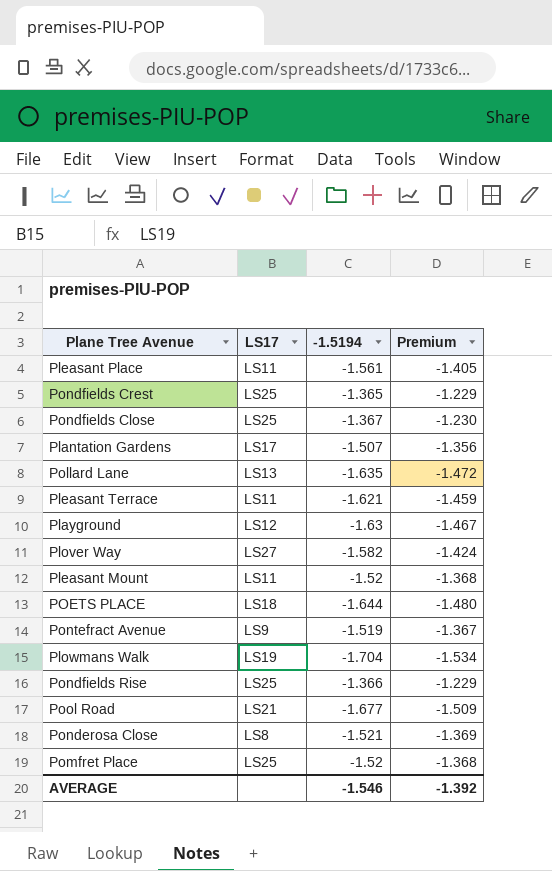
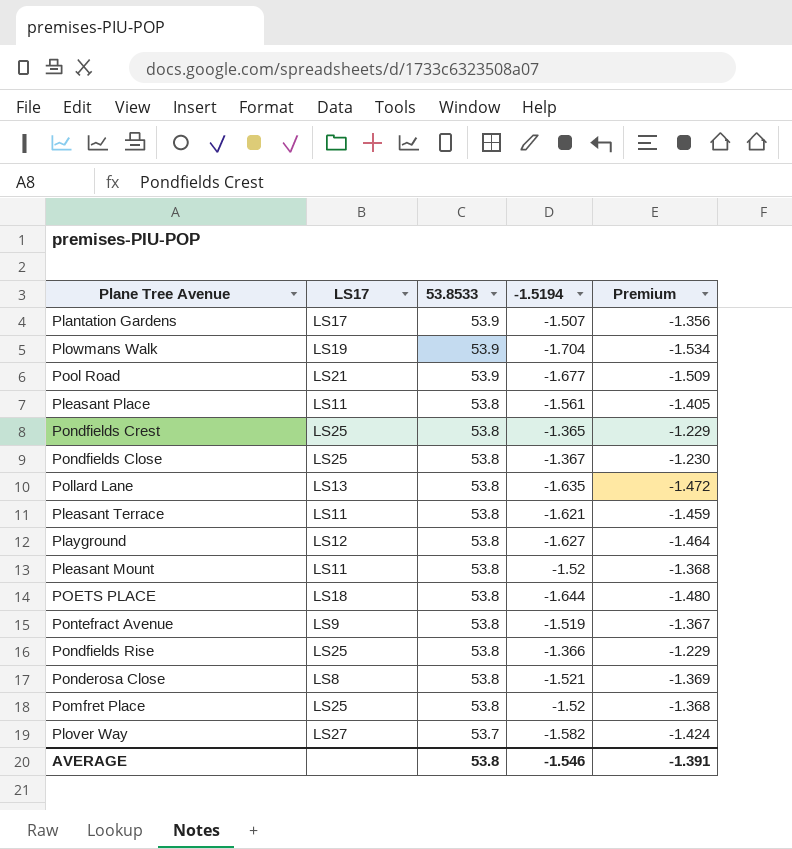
row order: none -> 53.8533 descending
column 53.8533 | position: none -> 3
Playground | -1.5194: -1.63 -> -1.627
Playground | Premium: -1.467 -> -1.464
AVERAGE | Premium: -1.392 -> -1.391

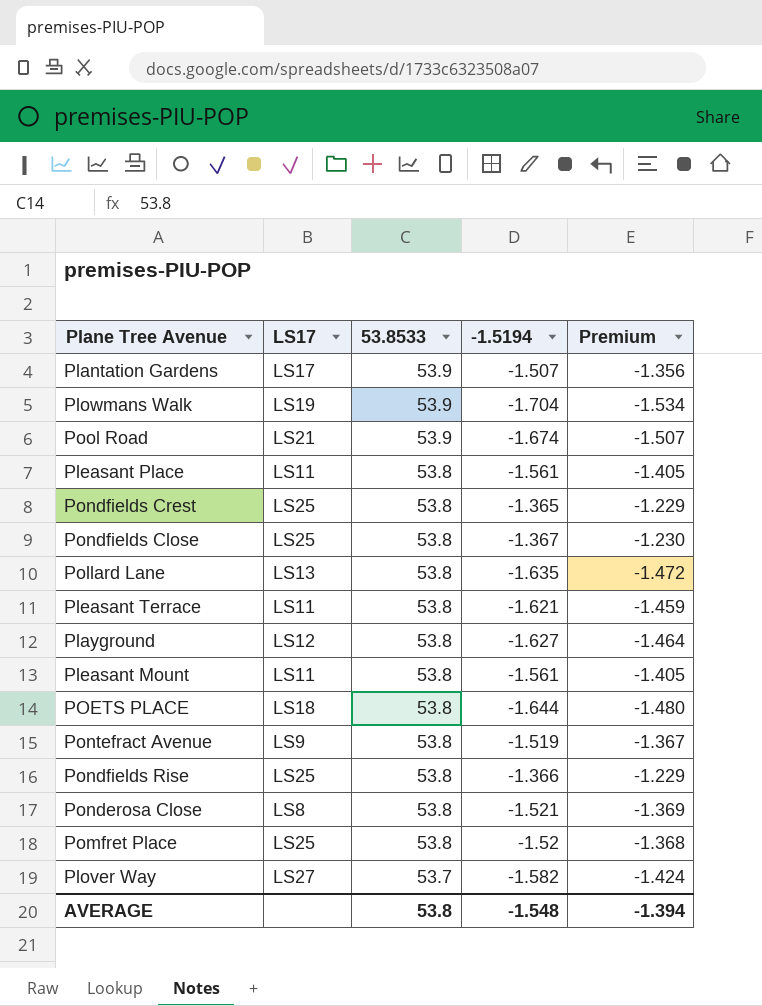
Pool Road | -1.5194: -1.677 -> -1.674
Pool Road | Premium: -1.509 -> -1.507
Pleasant Mount | -1.5194: -1.52 -> -1.561
Pleasant Mount | Premium: -1.368 -> -1.405
AVERAGE | -1.5194: -1.546 -> -1.548
AVERAGE | Premium: -1.391 -> -1.394

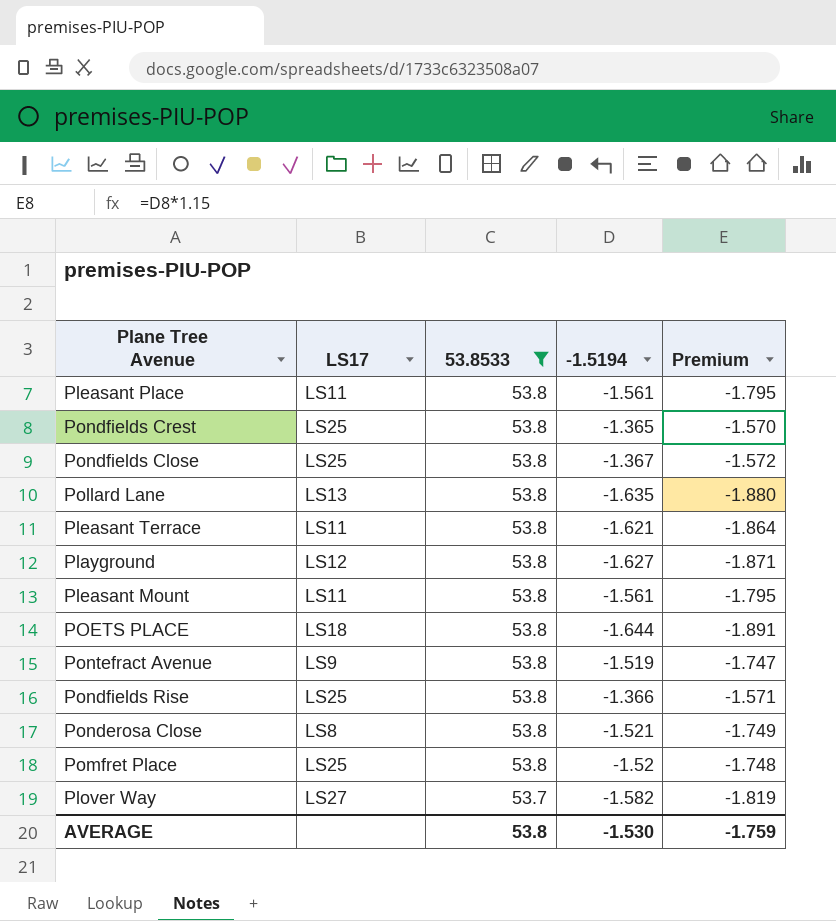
filter: none -> 53.8533 != 53.9
column Premium | formula: [-1.5194] * 0.9 -> [-1.5194] * 1.15
AVERAGE | -1.5194: -1.548 -> -1.530
AVERAGE | Premium: -1.394 -> -1.759

